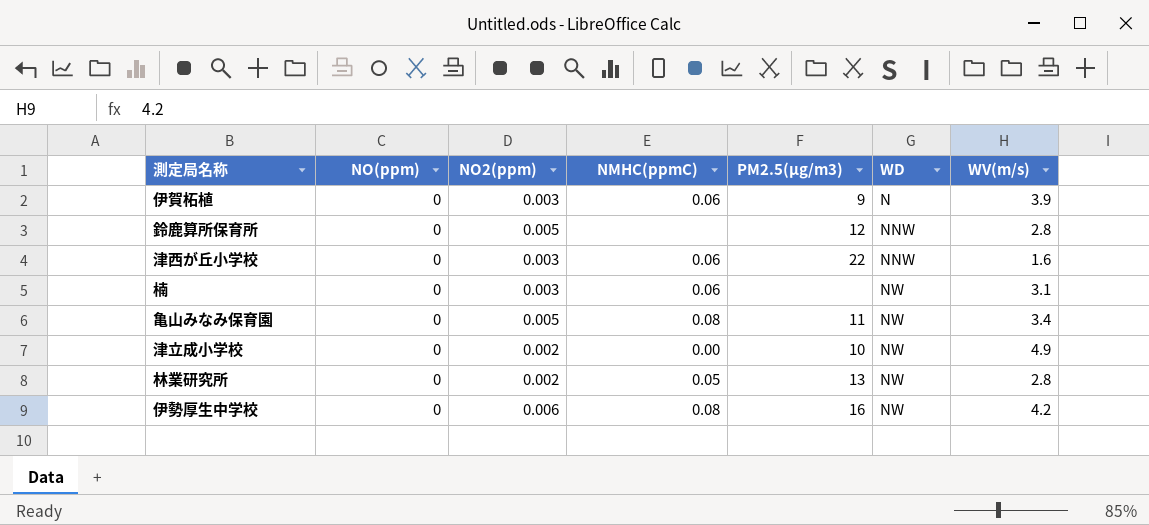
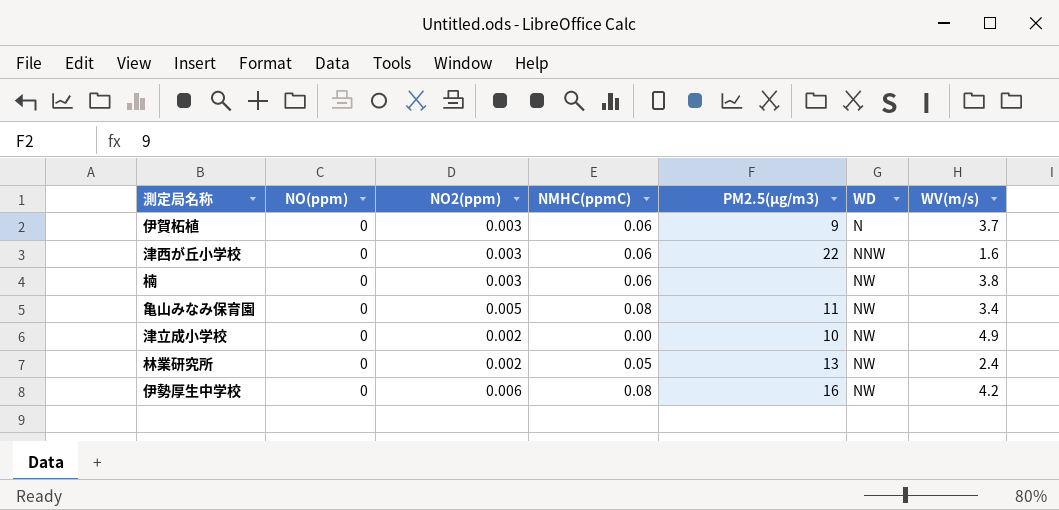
row 鈴鹿算所保育所: 0 | 0.005 | none | 12 | NNW | 2.8 -> none
伊賀柘植 | WV(m/s): 3.9 -> 3.7
楠 | WV(m/s): 3.1 -> 3.8
林業研究所 | WV(m/s): 2.8 -> 2.4

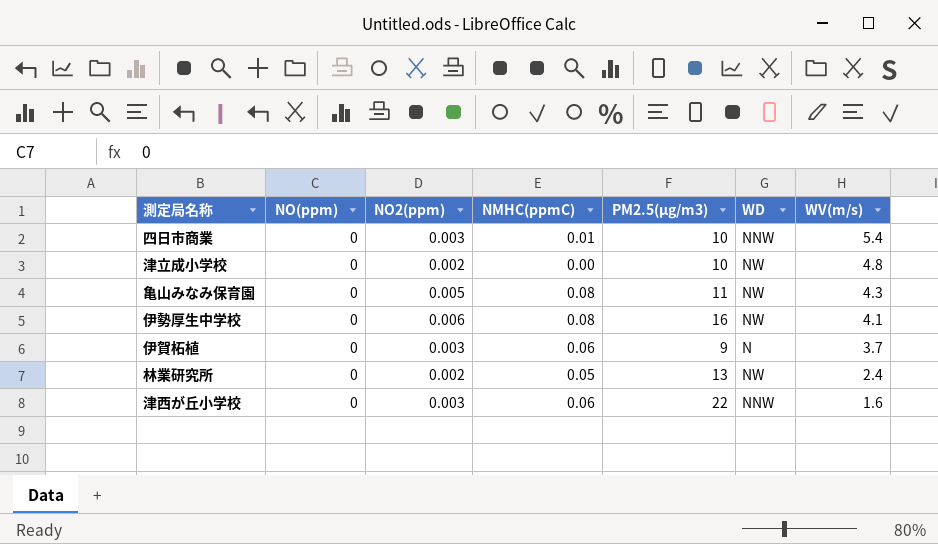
row order: WD ascending -> WV(m/s) descending
row 楠: 0 | 0.003 | 0.06 | none | NW | 3.8 -> none
row 四日市商業: none -> 0 | 0.003 | 0.01 | 10 | NNW | 5.4
津立成小学校 | WV(m/s): 4.9 -> 4.8
亀山みなみ保育園 | WV(m/s): 3.4 -> 4.3
伊勢厚生中学校 | WV(m/s): 4.2 -> 4.1

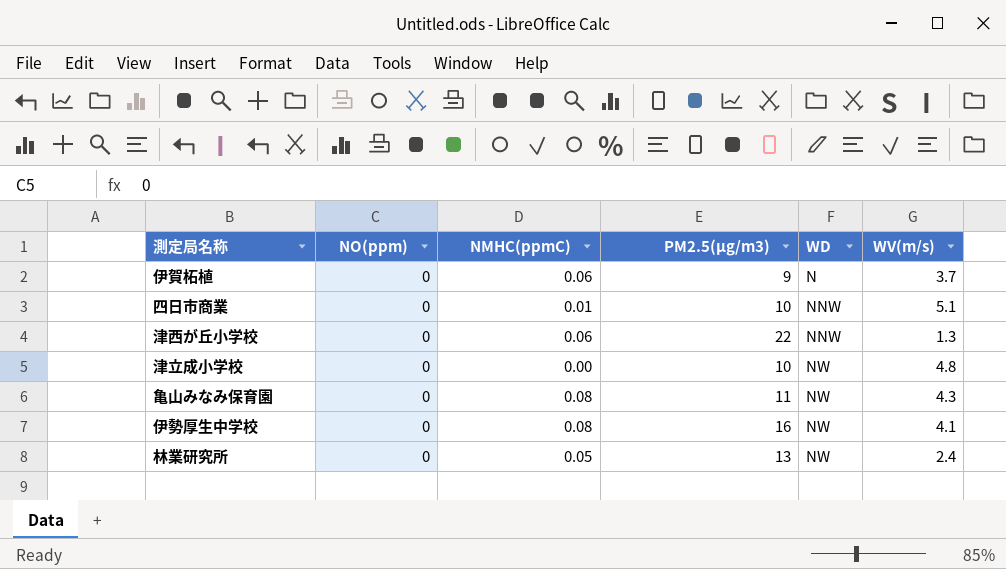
row order: WV(m/s) descending -> WD ascending
column NO2(ppm) | position: 3 -> none
四日市商業 | WV(m/s): 5.4 -> 5.1
津西が丘小学校 | WV(m/s): 1.6 -> 1.3

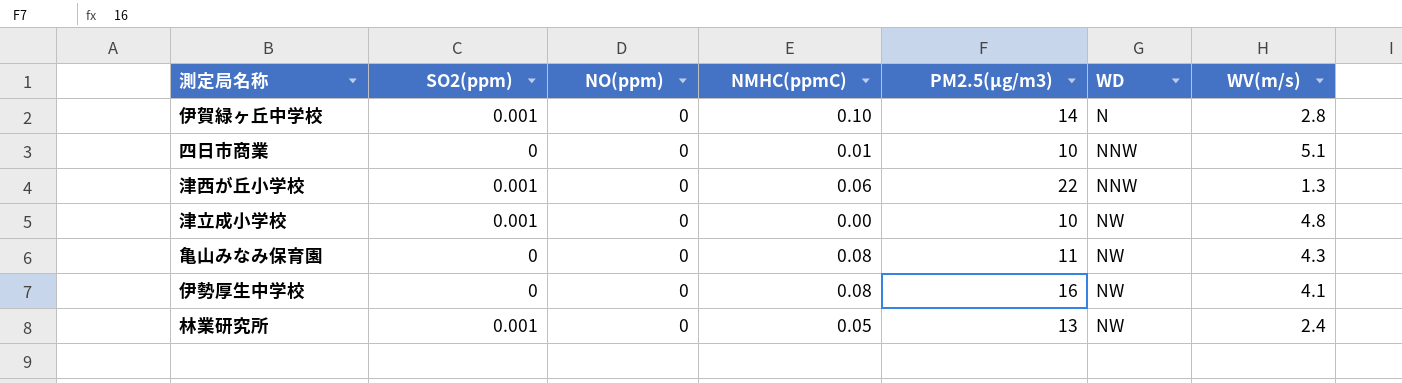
column SO2(ppm) | position: none -> 2
row 伊賀柘植: 0 | 0.06 | 9 | N | 3.7 -> none
row 伊賀緑ヶ丘中学校: none -> 0.001 | 0 | 0.10 | 14 | N | 2.8

